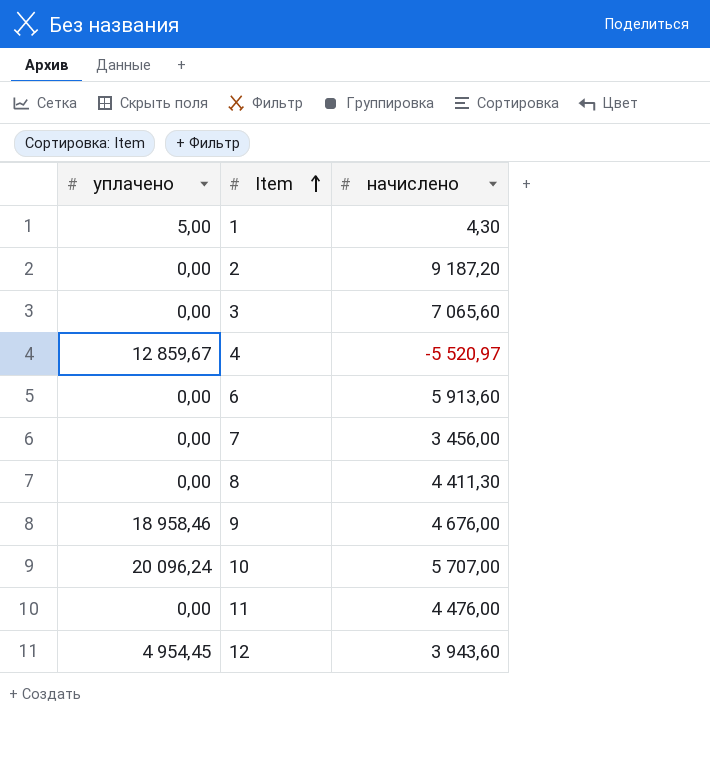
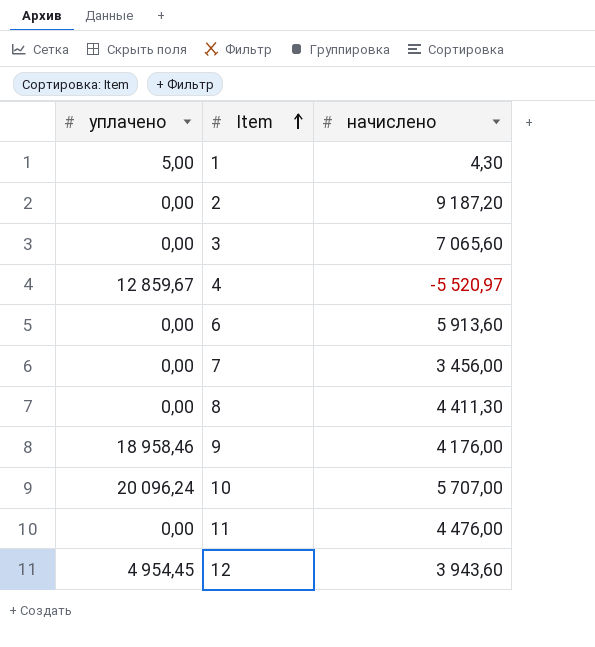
9 | начислено: 4 676,00 -> 4 176,00

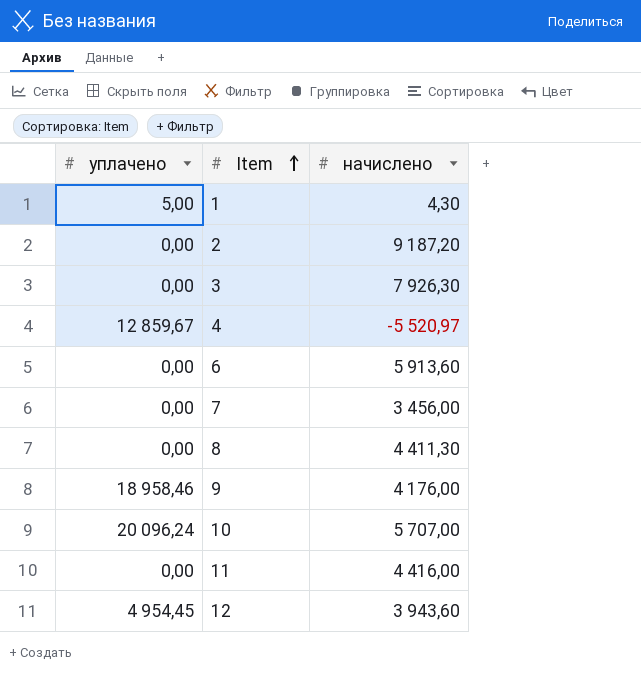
3 | начислено: 7 065,60 -> 7 926,30
11 | начислено: 4 476,00 -> 4 416,00

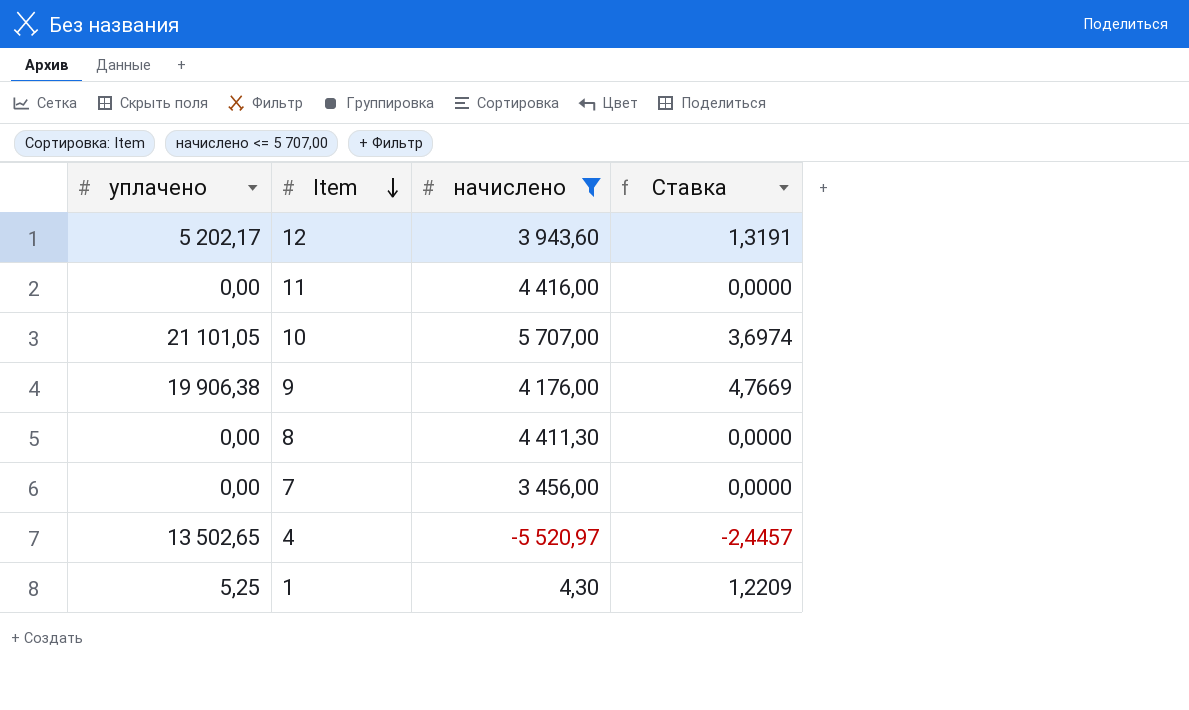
filter: none -> начислено <= 5 707,00
row order: Item ascending -> Item descending
column Ставка | formula: none -> [уплачено] / [начислено]
12 | уплачено: 4 954,45 -> 5 202,17
10 | уплачено: 20 096,24 -> 21 101,05
9 | уплачено: 18 958,46 -> 19 906,38
4 | уплачено: 12 859,67 -> 13 502,65
1 | уплачено: 5,00 -> 5,25

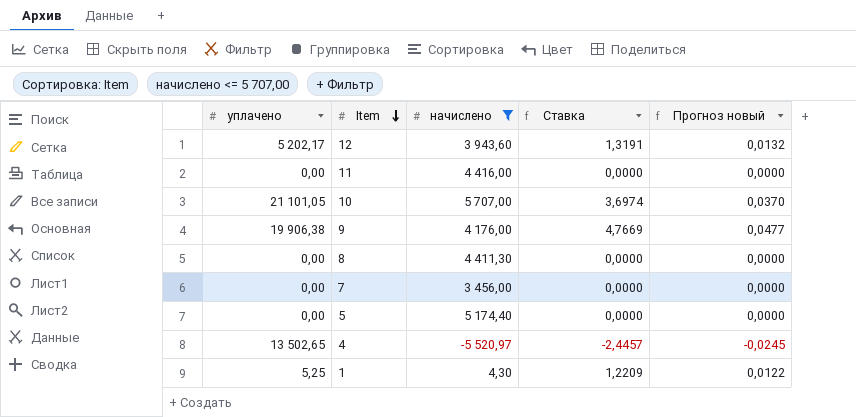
column Прогноз новый | formula: none -> [Ставка] * 0,01
row 5: none -> 0,00 | 5 174,40 | 0,0000 | 0,0000

